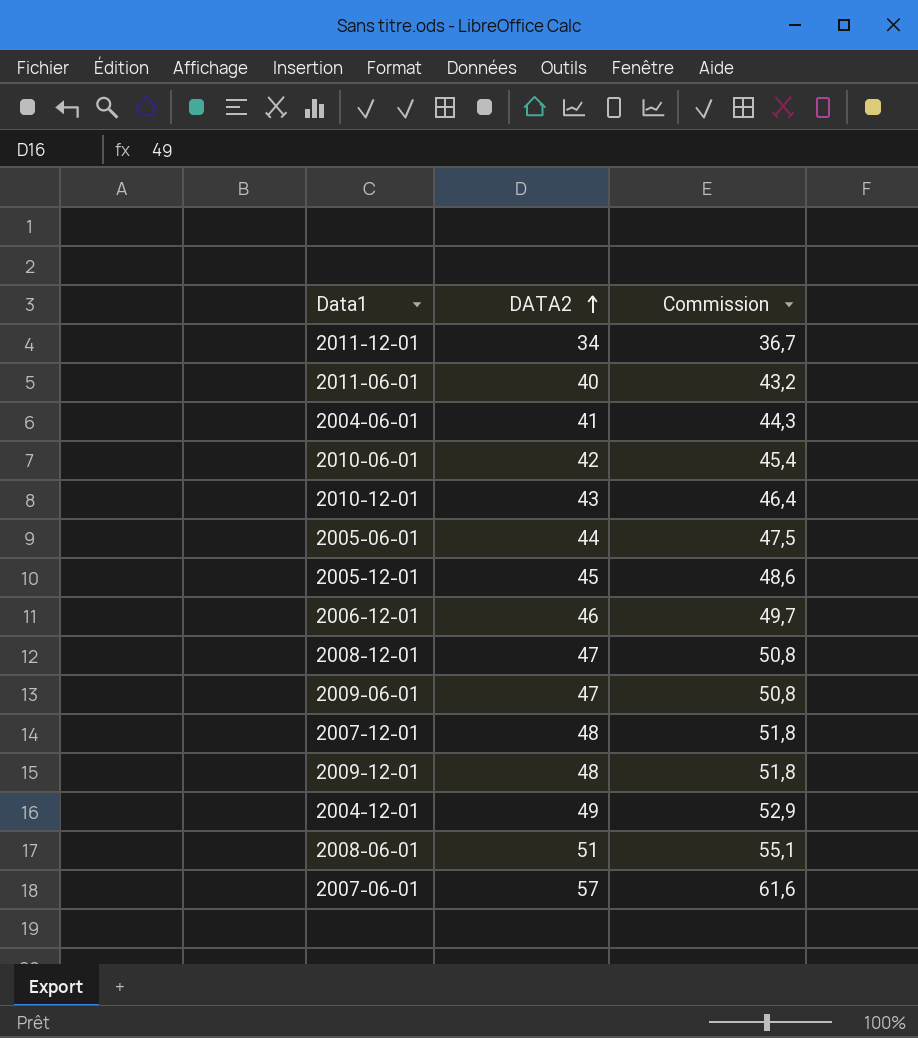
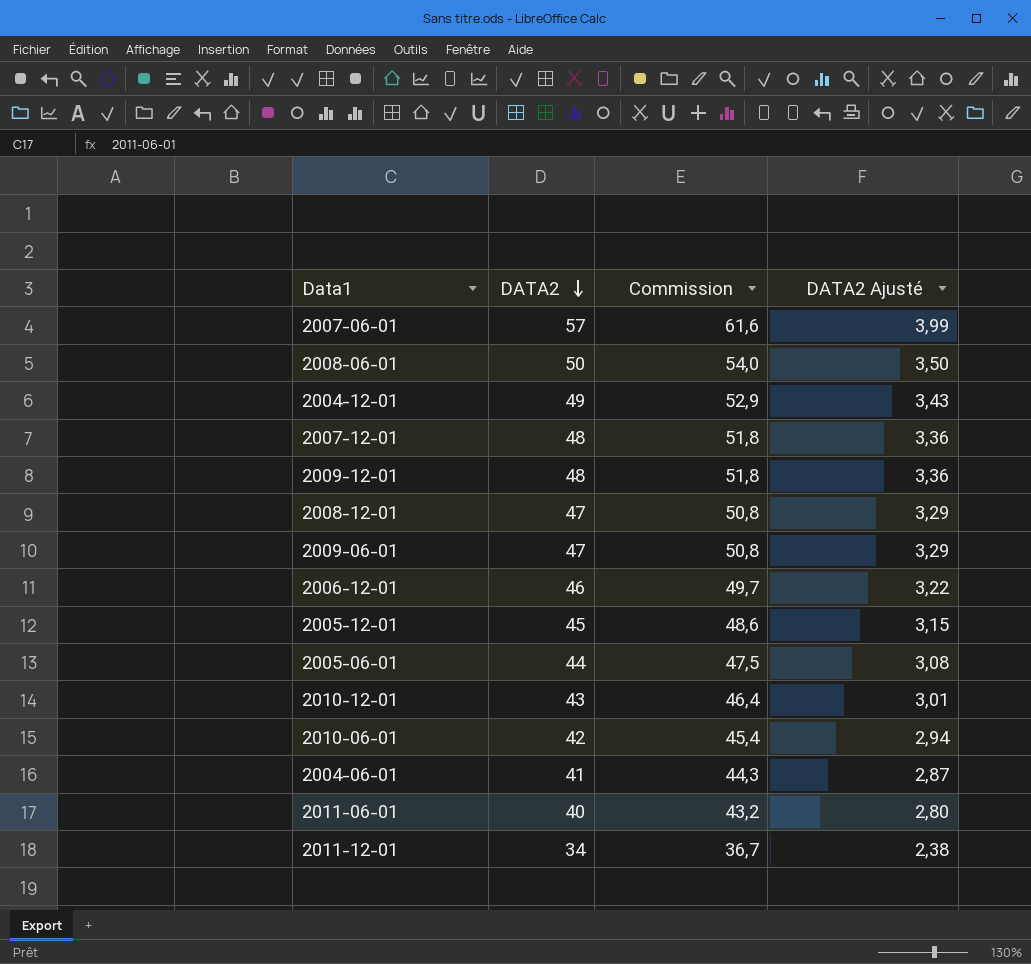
row order: DATA2 ascending -> DATA2 descending
column DATA2 Ajusté | formula: none -> [DATA2] * 0,07
2008-06-01 | DATA2: 51 -> 50
2008-06-01 | Commission: 55,1 -> 54,0

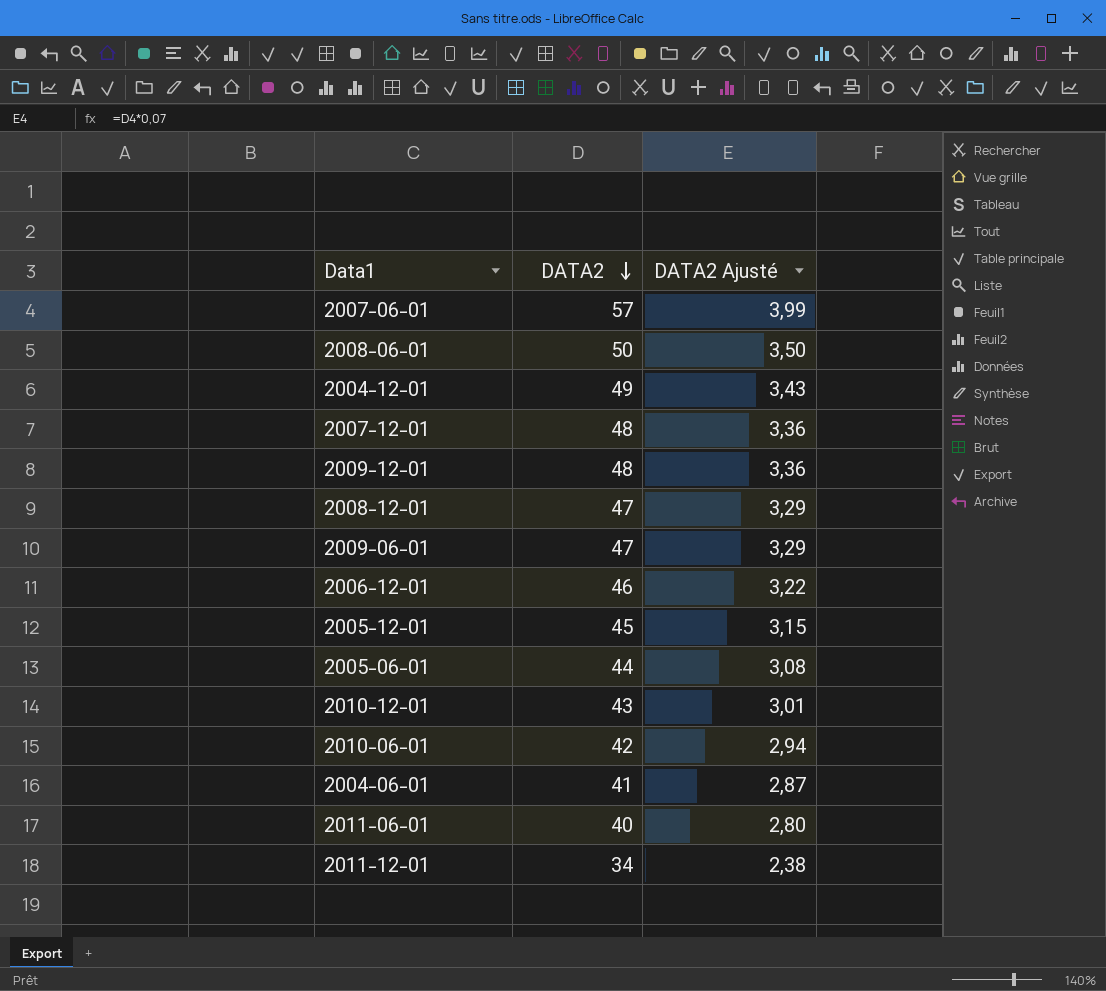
column Commission | formula: [DATA2] * 1,08 -> none

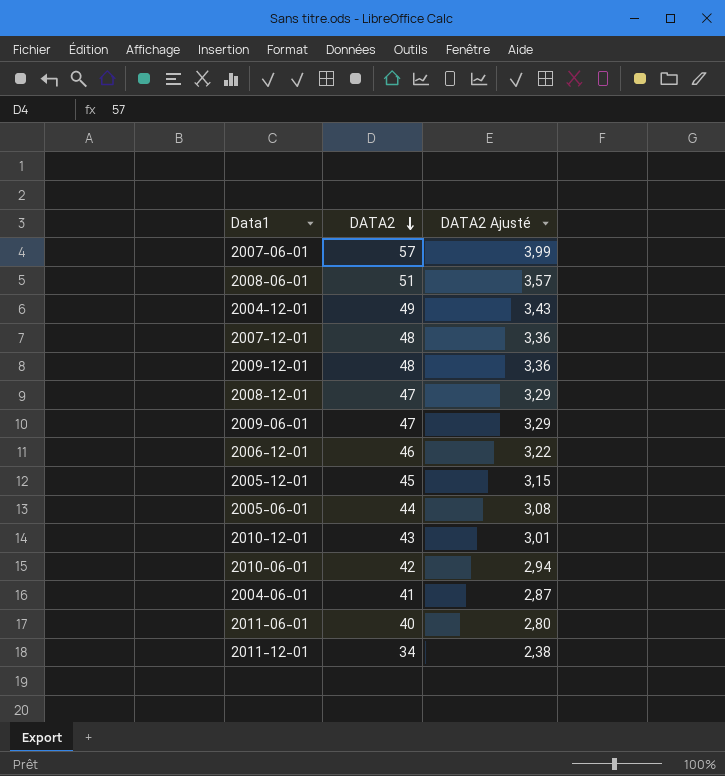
2008-06-01 | DATA2: 50 -> 51
2008-06-01 | DATA2 Ajusté: 3,50 -> 3,57

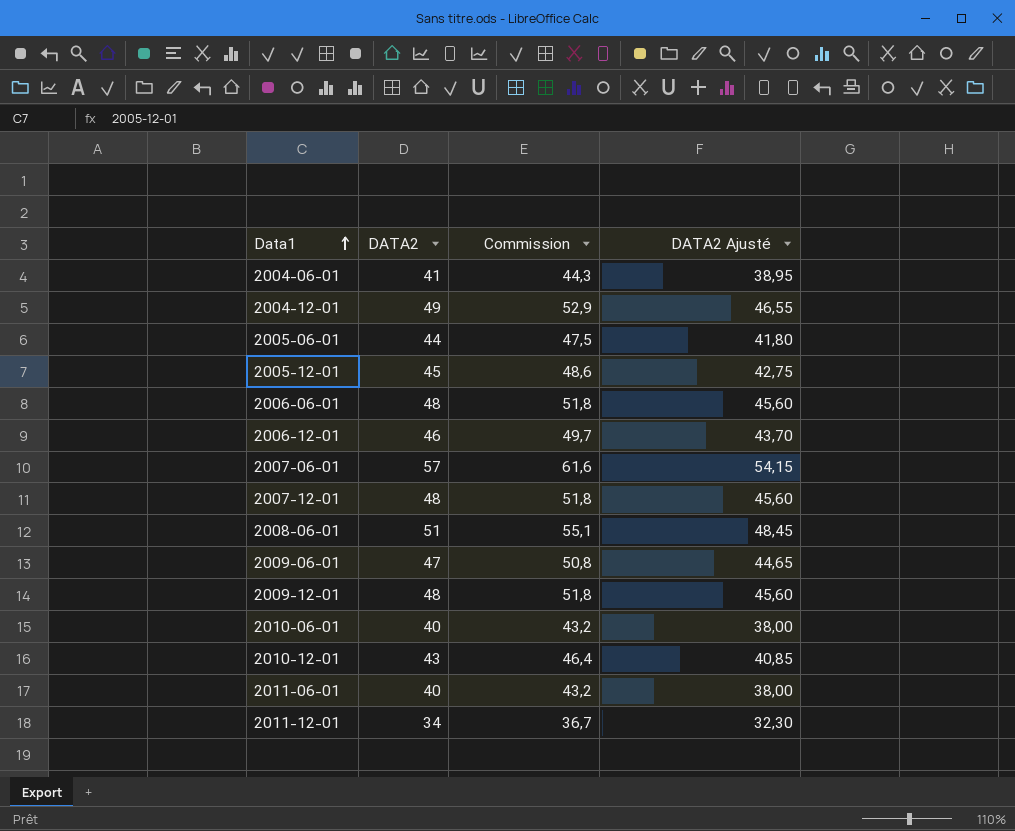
row order: DATA2 descending -> Data1 ascending
column Commission | formula: none -> [DATA2] * 1,08
column DATA2 Ajusté | formula: [DATA2] * 0,07 -> [DATA2] * 0,95
row 2008-12-01: 47 | 3,29 -> none
row 2006-06-01: none -> 48 | 51,8 | 45,60
2010-06-01 | DATA2: 42 -> 40

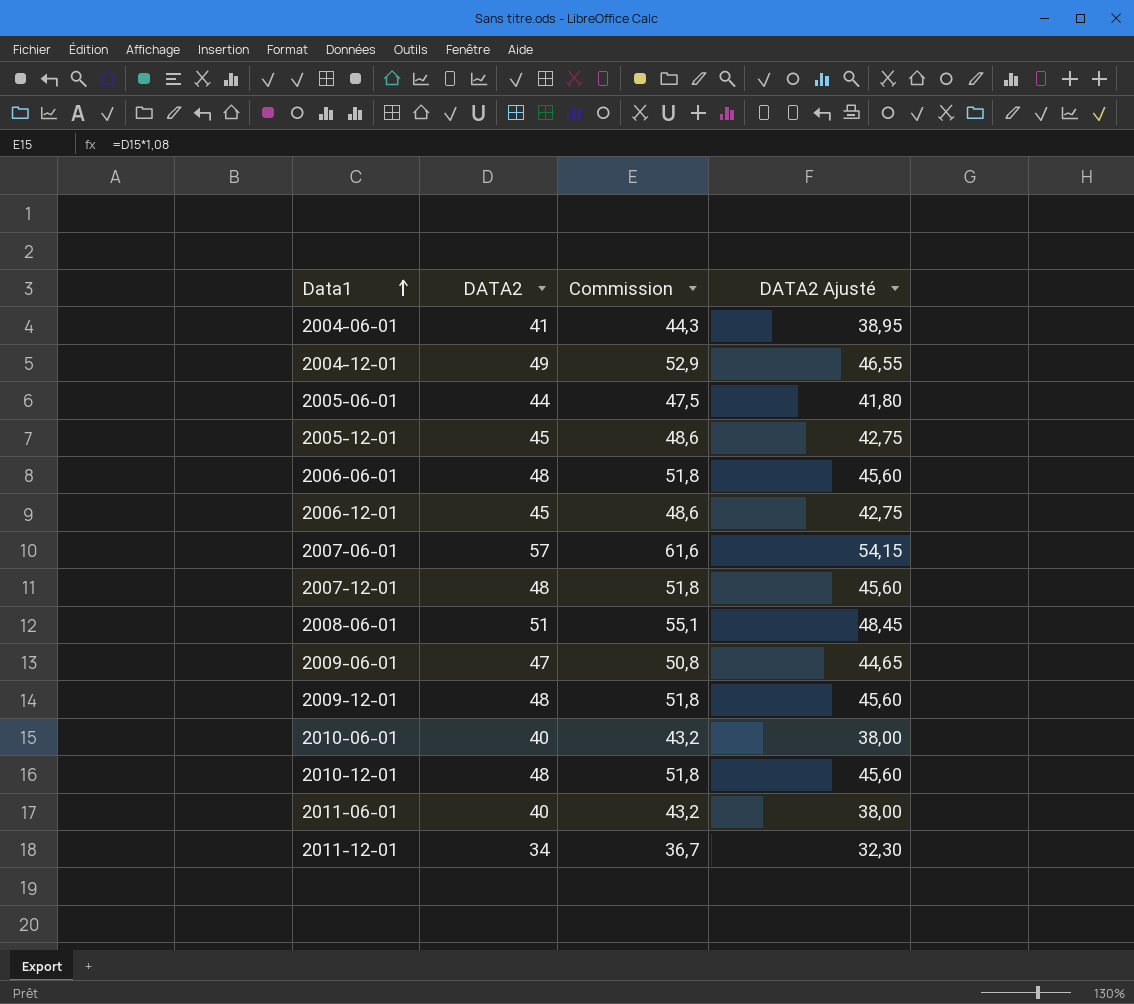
2006-12-01 | DATA2: 46 -> 45
2006-12-01 | Commission: 49,7 -> 48,6
2006-12-01 | DATA2 Ajusté: 43,70 -> 42,75
2010-12-01 | DATA2: 43 -> 48
2010-12-01 | Commission: 46,4 -> 51,8
2010-12-01 | DATA2 Ajusté: 40,85 -> 45,60

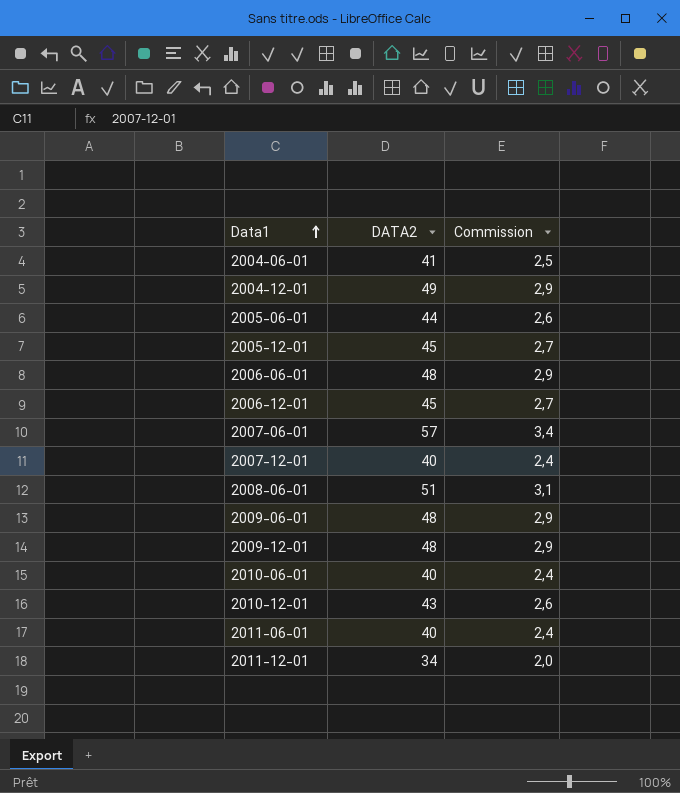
column DATA2 Ajusté | formula: [DATA2] * 0,95 -> none
column Commission | formula: [DATA2] * 1,08 -> [DATA2] * 0,06
2007-12-01 | DATA2: 48 -> 40
2009-06-01 | DATA2: 47 -> 48
2010-12-01 | DATA2: 48 -> 43

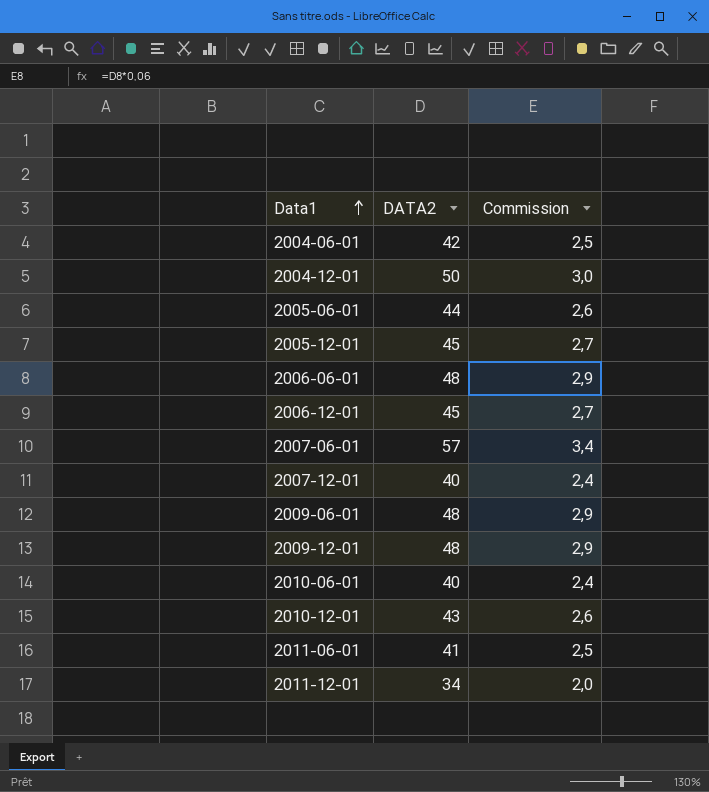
row 2008-06-01: 51 | 3,1 -> none
2004-06-01 | DATA2: 41 -> 42
2004-12-01 | DATA2: 49 -> 50
2004-12-01 | Commission: 2,9 -> 3,0
2011-06-01 | DATA2: 40 -> 41
2011-06-01 | Commission: 2,4 -> 2,5

